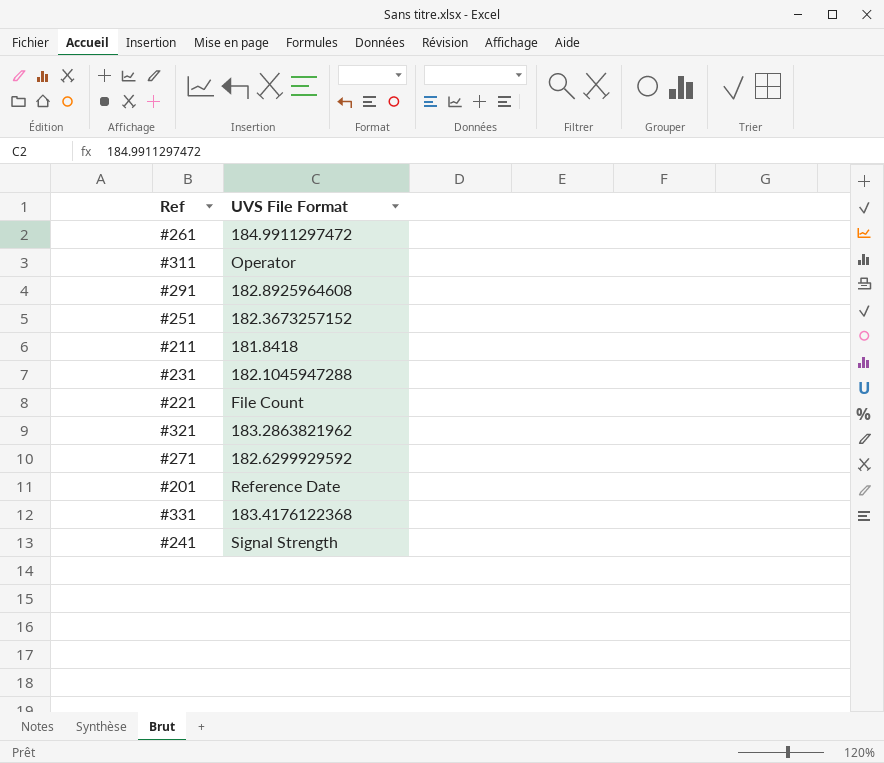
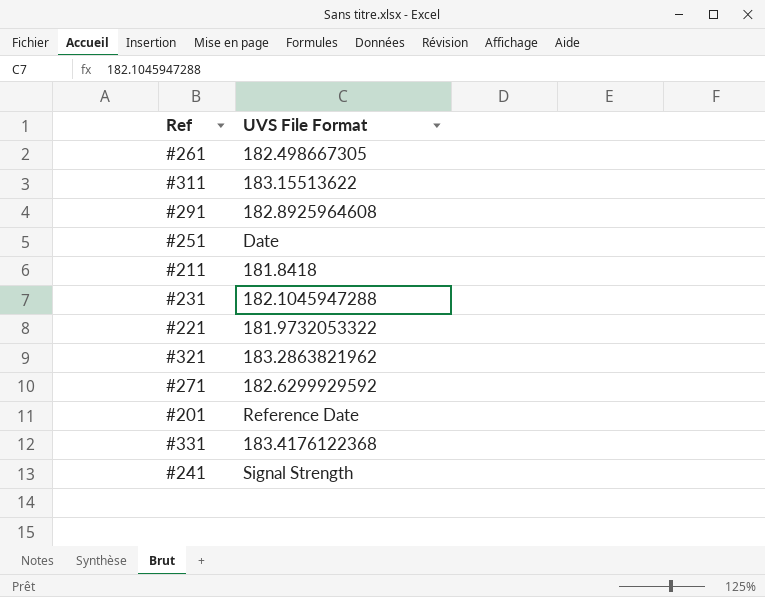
#261 | UVS File Format: 184.9911297472 -> 182.498667305
#311 | UVS File Format: Operator -> 183.15513622
#251 | UVS File Format: 182.3673257152 -> Date
#221 | UVS File Format: File Count -> 181.9732053322

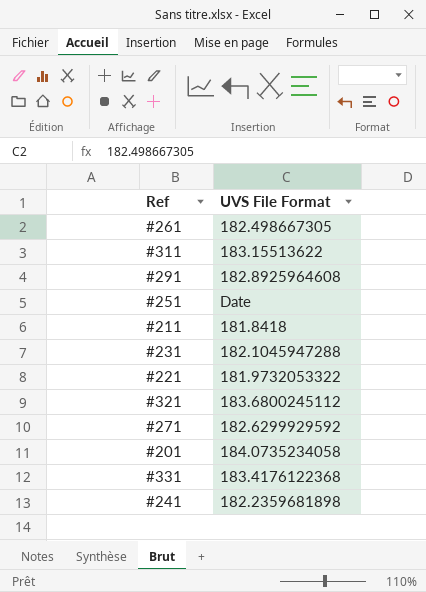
#321 | UVS File Format: 183.2863821962 -> 183.6800245112
#201 | UVS File Format: Reference Date -> 184.0735234058
#241 | UVS File Format: Signal Strength -> 182.2359681898

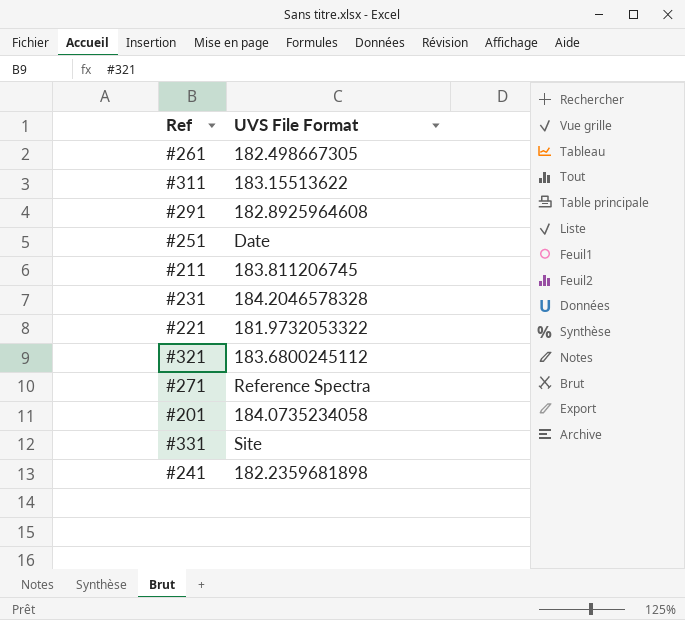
#211 | UVS File Format: 181.8418 -> 183.811206745
#231 | UVS File Format: 182.1045947288 -> 184.2046578328
#271 | UVS File Format: 182.6299929592 -> Reference Spectra
#331 | UVS File Format: 183.4176122368 -> Site

